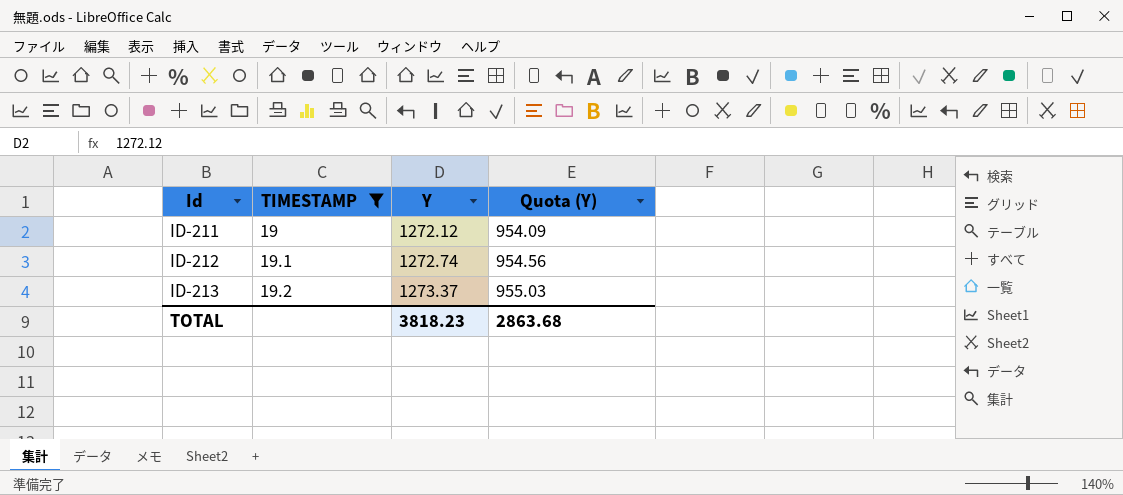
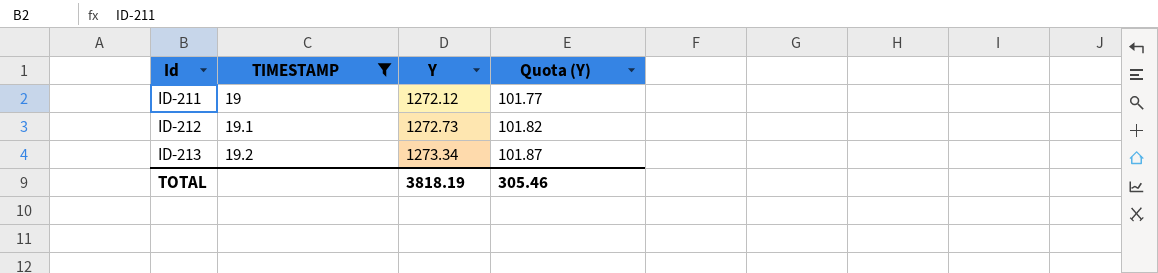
column Quota (Y) | formula: [Y] * 0.75 -> [Y] * 0.08
ID-212 | Y: 1272.74 -> 1272.73
ID-213 | Y: 1273.37 -> 1273.34
TOTAL | Y: 3818.23 -> 3818.19
TOTAL | Quota (Y): 2863.68 -> 305.46

